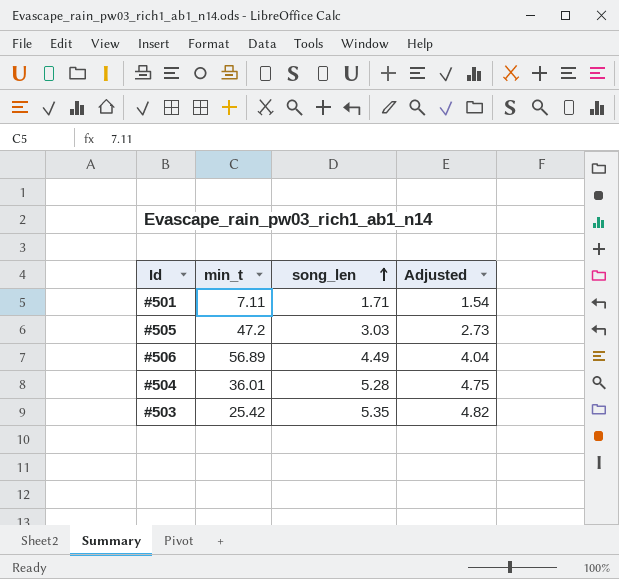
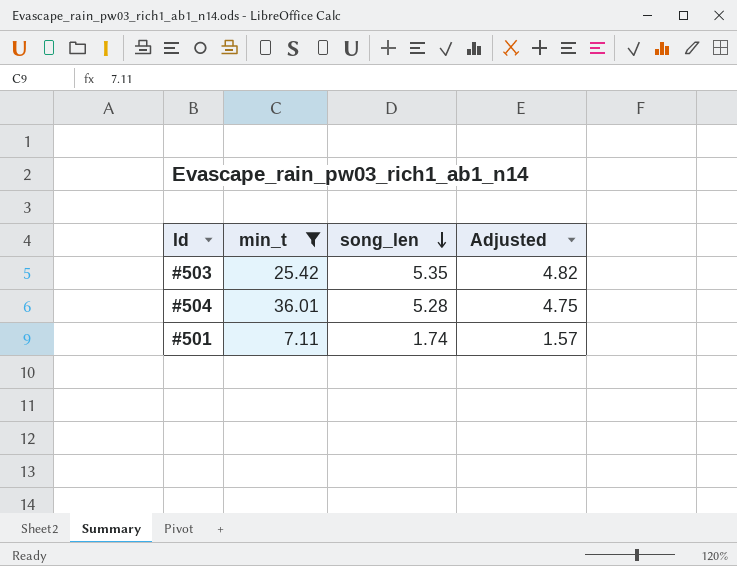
filter: none -> min_t <= 36.01
row order: song_len ascending -> song_len descending
#501 | song_len: 1.71 -> 1.74
#501 | Adjusted: 1.54 -> 1.57

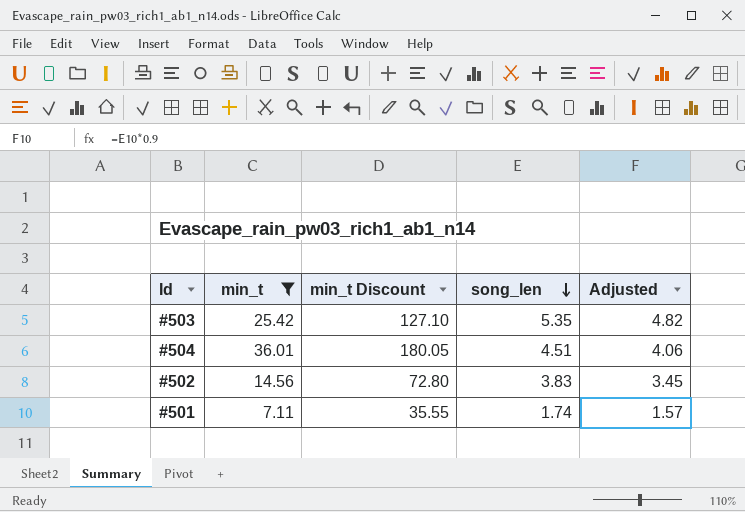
column min_t Discount | formula: none -> [min_t] * 5
#504 | song_len: 5.28 -> 4.51
#504 | Adjusted: 4.75 -> 4.06
row #502: none -> 14.56 | 72.80 | 3.83 | 3.45

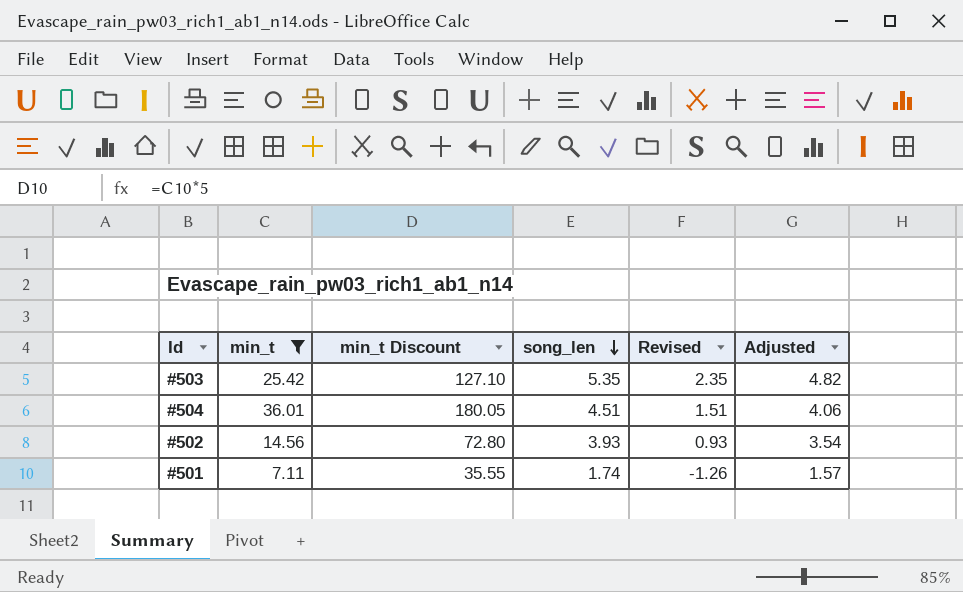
column Revised | formula: none -> [song_len] - 3
#502 | song_len: 3.83 -> 3.93
#502 | Adjusted: 3.45 -> 3.54

